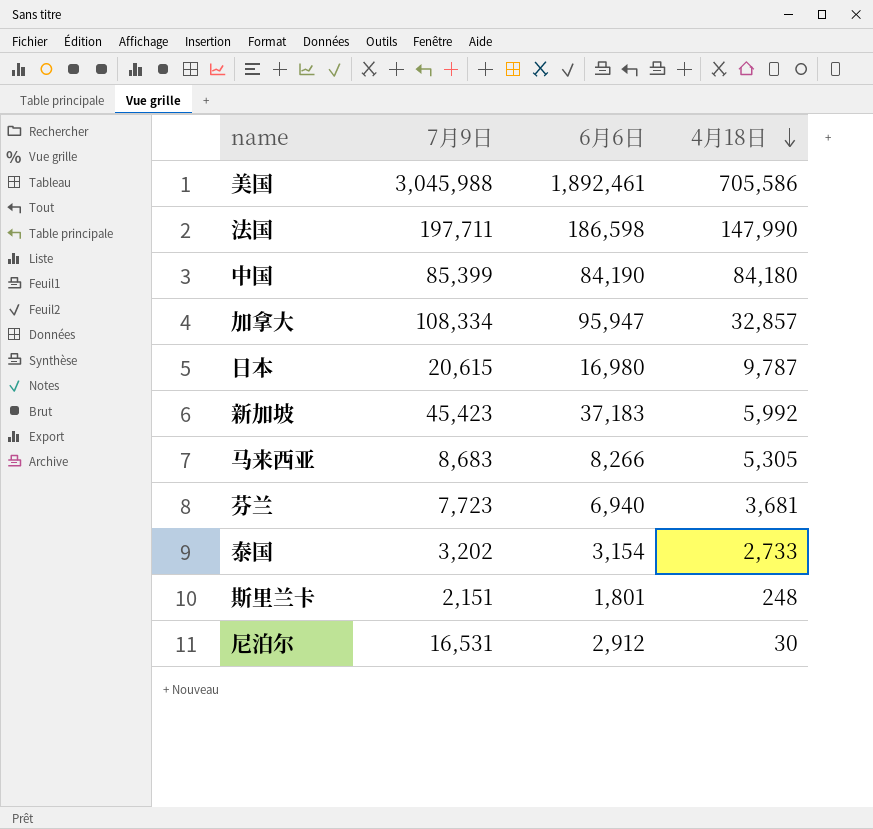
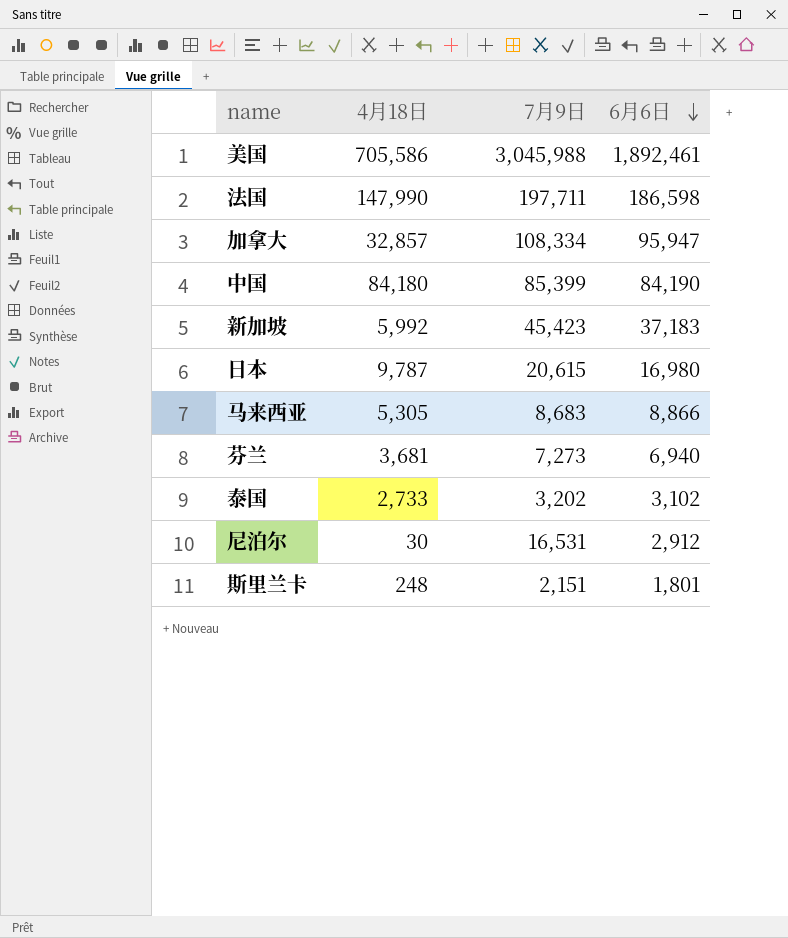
row order: 4月18日 descending -> 6月6日 descending
column 4月18日 | position: 4 -> 2
马来西亚 | 6月6日: 8,266 -> 8,866
芬兰 | 7月9日: 7,723 -> 7,273
泰国 | 6月6日: 3,154 -> 3,102

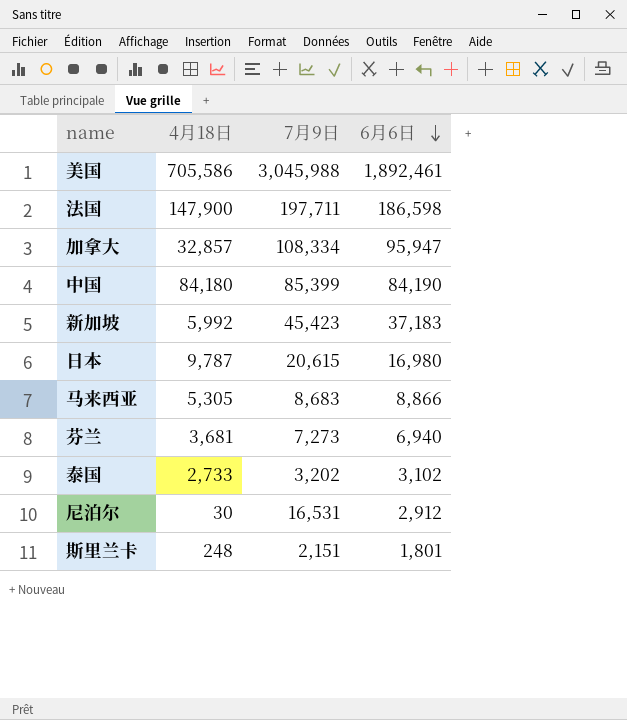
法国 | 4月18日: 147,990 -> 147,900

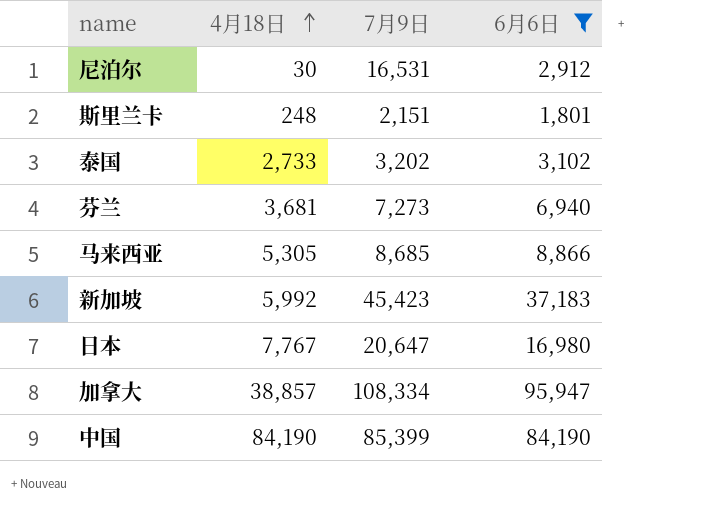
filter: none -> 6月6日 <= 95,947
row order: 6月6日 descending -> 4月18日 ascending
马来西亚 | 7月9日: 8,683 -> 8,685
日本 | 4月18日: 9,787 -> 7,767
日本 | 7月9日: 20,615 -> 20,647
加拿大 | 4月18日: 32,857 -> 38,857
中国 | 4月18日: 84,180 -> 84,190

